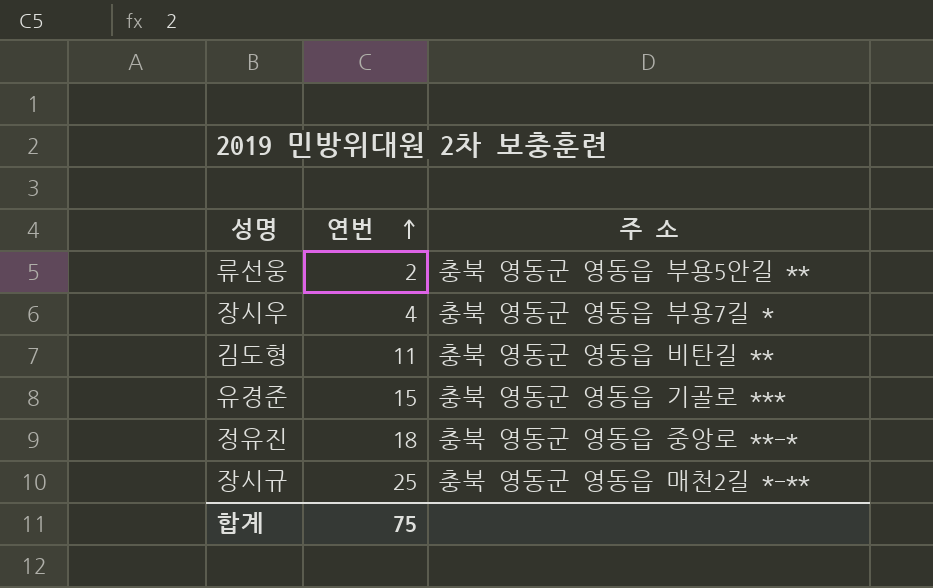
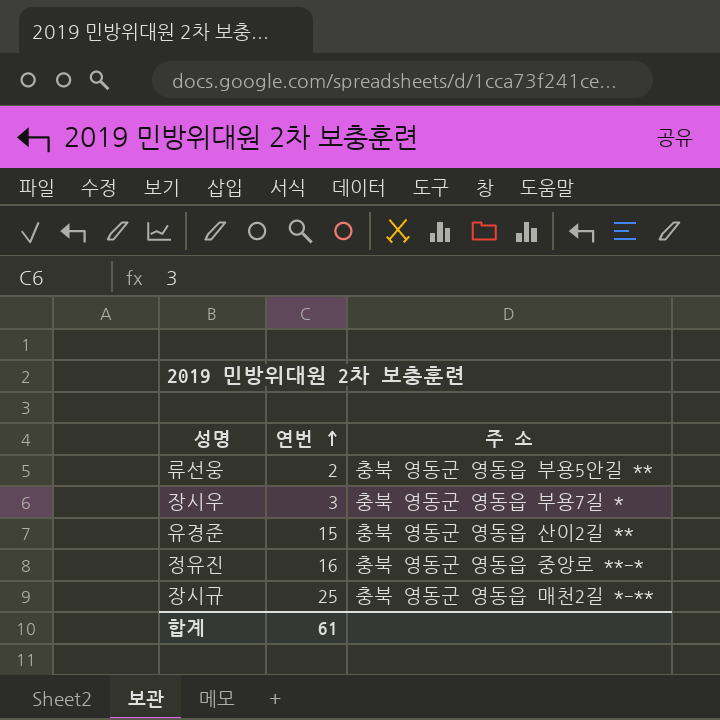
row 김도형: 11 | 충북 영동군 영동읍 비탄길 ** -> none
장시우 | 연번: 4 -> 3
유경준 | 주 소: 충북 영동군 영동읍 기골로 *** -> 충북 영동군 영동읍 산이2길 **
정유진 | 연번: 18 -> 16
합계 | 연번: 75 -> 61

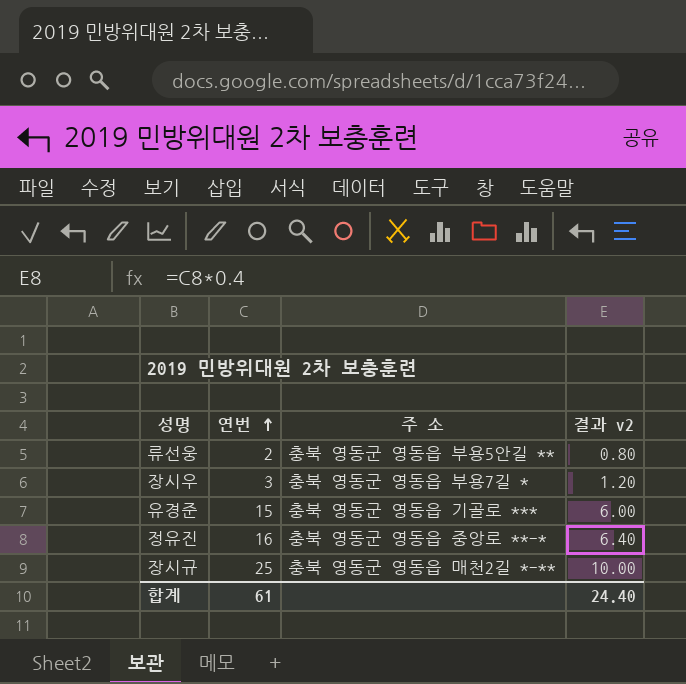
column 결과 v2 | formula: none -> [연번] * 0.4
유경준 | 주 소: 충북 영동군 영동읍 산이2길 ** -> 충북 영동군 영동읍 기골로 ***

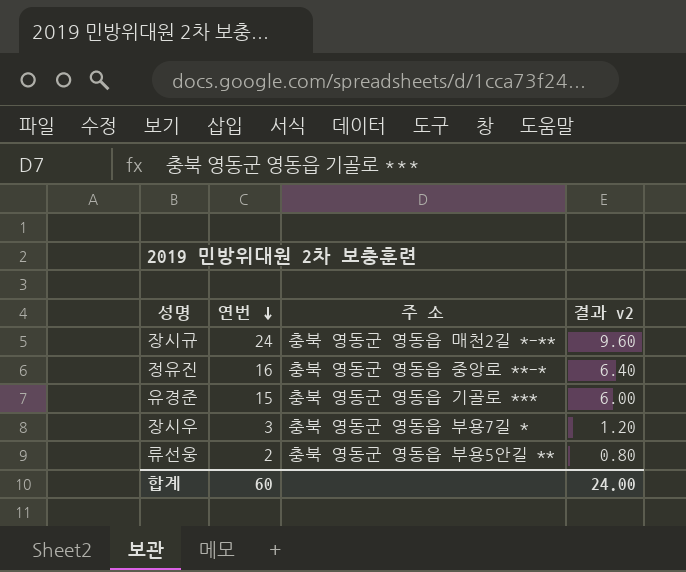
row order: 연번 ascending -> 연번 descending
장시규 | 연번: 25 -> 24
장시규 | 결과 v2: 10.00 -> 9.60
합계 | 연번: 61 -> 60
합계 | 결과 v2: 24.40 -> 24.00

